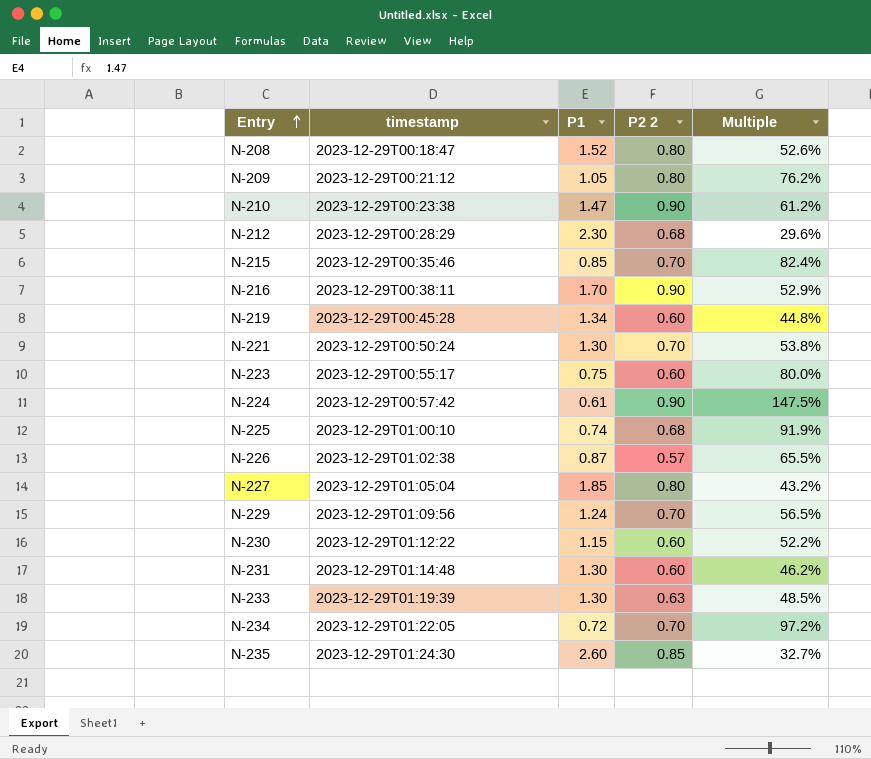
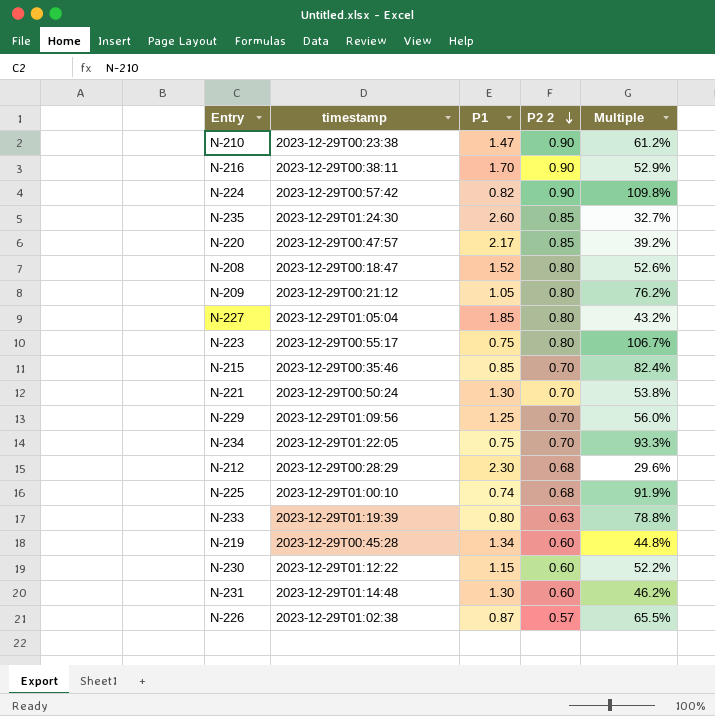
row order: Entry ascending -> P2 2 descending
N-224 | P1: 0.61 -> 0.82
N-224 | Multiple: 147.5% -> 109.8%
row N-220: none -> 2023-12-29T00:47:57 | 2.17 | 0.85 | 39.2%
N-223 | P2 2: 0.60 -> 0.80
N-223 | Multiple: 80.0% -> 106.7%
N-229 | P1: 1.24 -> 1.25
N-229 | Multiple: 56.5% -> 56.0%
N-234 | P1: 0.72 -> 0.75
N-234 | Multiple: 97.2% -> 93.3%
N-233 | P1: 1.30 -> 0.80
N-233 | Multiple: 48.5% -> 78.8%

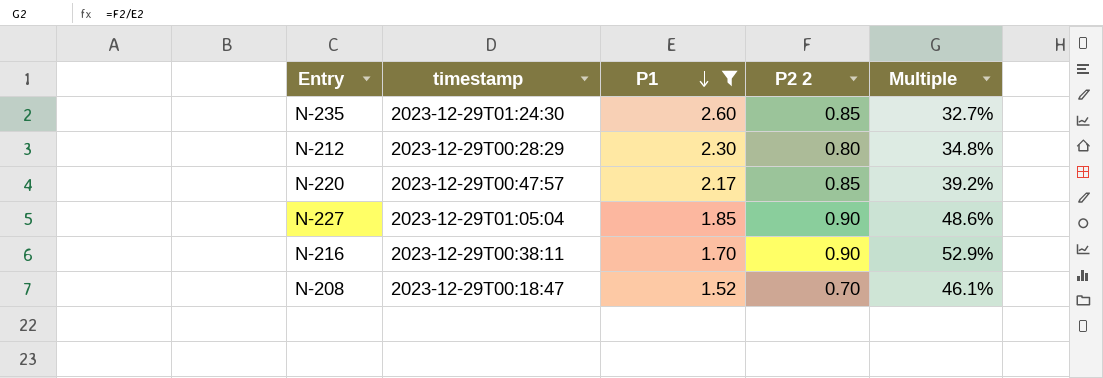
filter: none -> P1 >= 1.52
row order: P2 2 descending -> P1 descending
N-212 | P2 2: 0.68 -> 0.80
N-212 | Multiple: 29.6% -> 34.8%
N-227 | P2 2: 0.80 -> 0.90
N-227 | Multiple: 43.2% -> 48.6%
N-208 | P2 2: 0.80 -> 0.70
N-208 | Multiple: 52.6% -> 46.1%

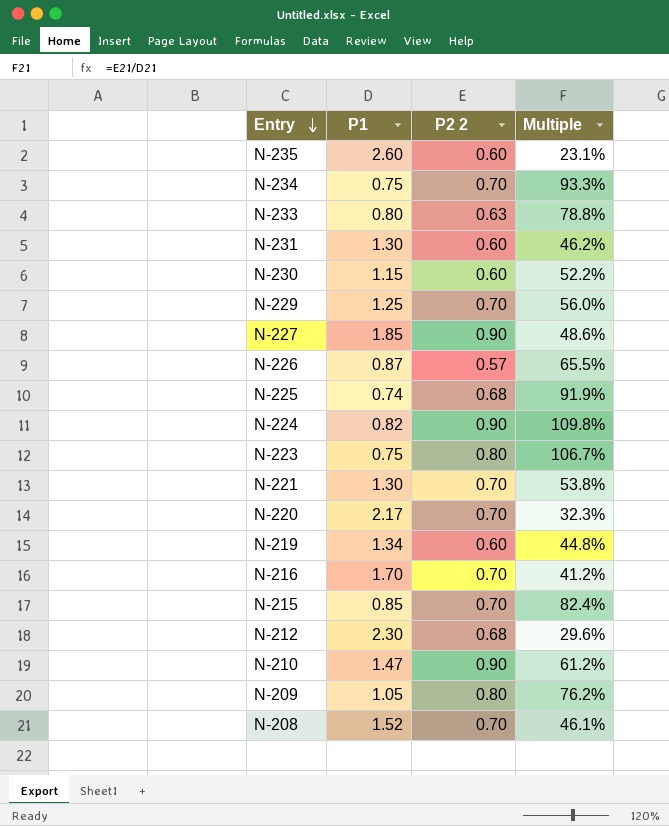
filter: P1 >= 1.52 -> none
row order: P1 descending -> Entry descending
column timestamp | position: 2 -> none
N-235 | P2 2: 0.85 -> 0.60
N-235 | Multiple: 32.7% -> 23.1%
N-220 | P2 2: 0.85 -> 0.70
N-220 | Multiple: 39.2% -> 32.3%
N-216 | P2 2: 0.90 -> 0.70
N-216 | Multiple: 52.9% -> 41.2%
N-212 | P2 2: 0.80 -> 0.68
N-212 | Multiple: 34.8% -> 29.6%

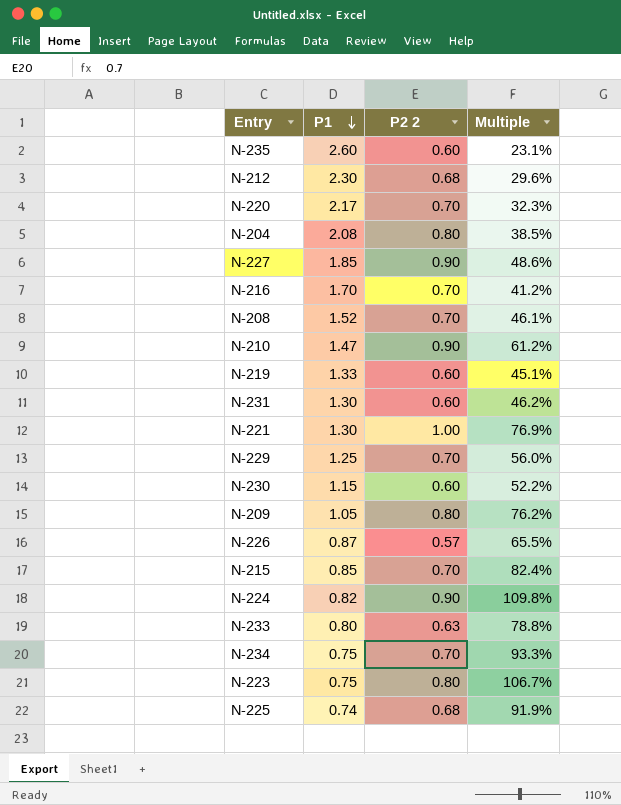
row order: Entry descending -> P1 descending
row N-204: none -> 2.08 | 0.80 | 38.5%
N-219 | P1: 1.34 -> 1.33
N-219 | Multiple: 44.8% -> 45.1%
N-221 | P2 2: 0.70 -> 1.00
N-221 | Multiple: 53.8% -> 76.9%

